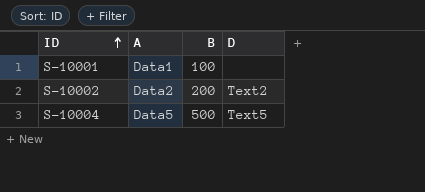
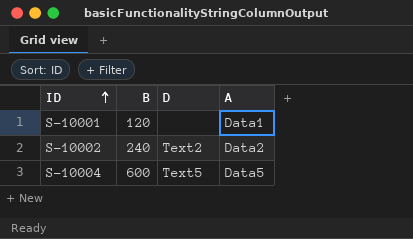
column A | position: 2 -> 4
S-10001 | B: 100 -> 120
S-10002 | B: 200 -> 240
S-10004 | B: 500 -> 600

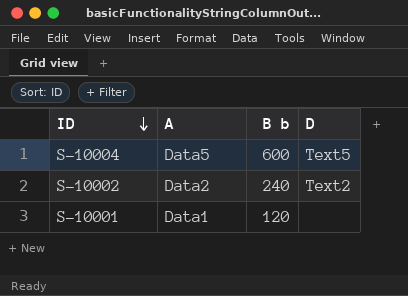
row order: ID ascending -> ID descending
column A | position: 4 -> 2
column name: B -> B b

